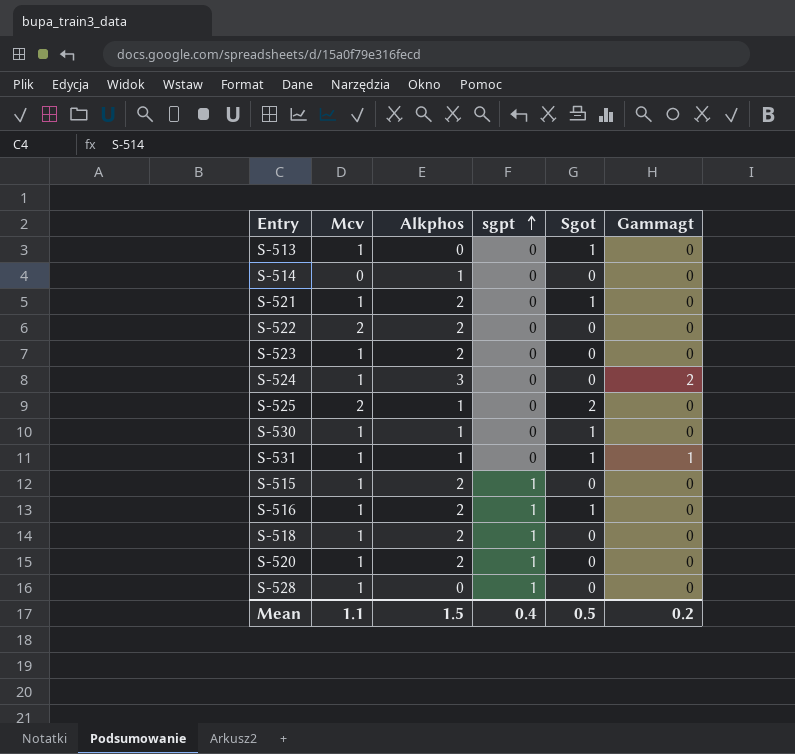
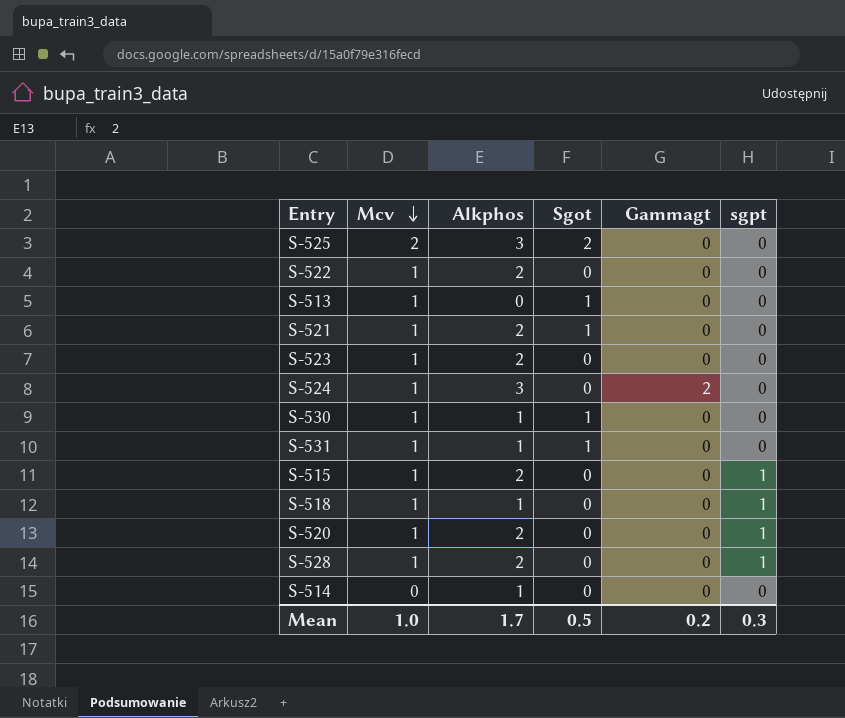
row order: sgpt ascending -> Mcv descending
column sgpt | position: 4 -> 6
row S-516: 1 | 2 | 1 | 1 | 0 -> none
S-525 | Alkphos: 1 -> 3
S-522 | Mcv: 2 -> 1
S-531 | Gammagt: 1 -> 0
S-518 | Alkphos: 2 -> 1
S-528 | Alkphos: 0 -> 2
Mean | Mcv: 1.1 -> 1.0
Mean | Alkphos: 1.5 -> 1.7
Mean | sgpt: 0.4 -> 0.3

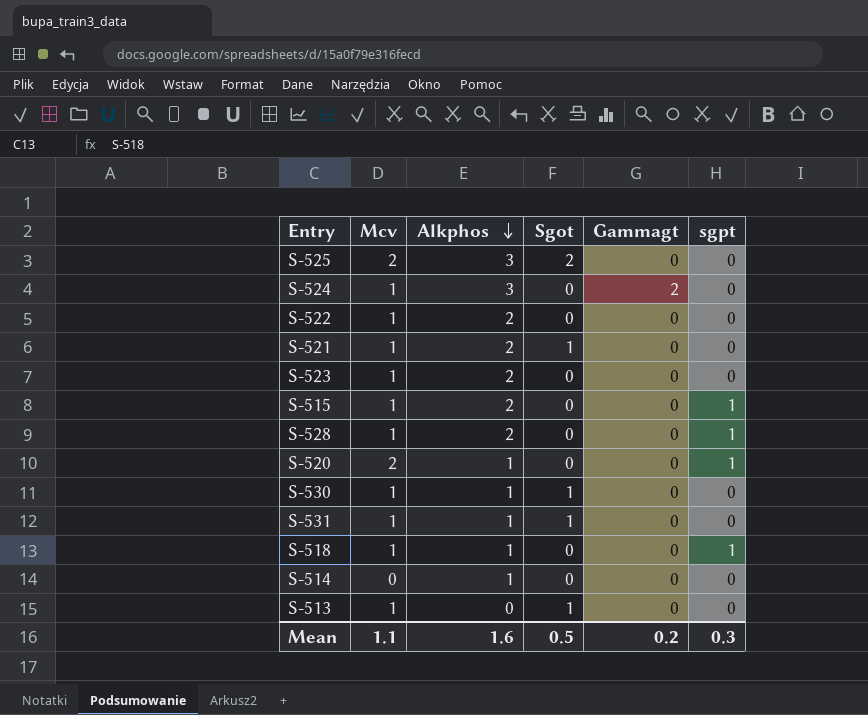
row order: Mcv descending -> Alkphos descending
S-520 | Mcv: 1 -> 2
S-520 | Alkphos: 2 -> 1
Mean | Mcv: 1.0 -> 1.1
Mean | Alkphos: 1.7 -> 1.6

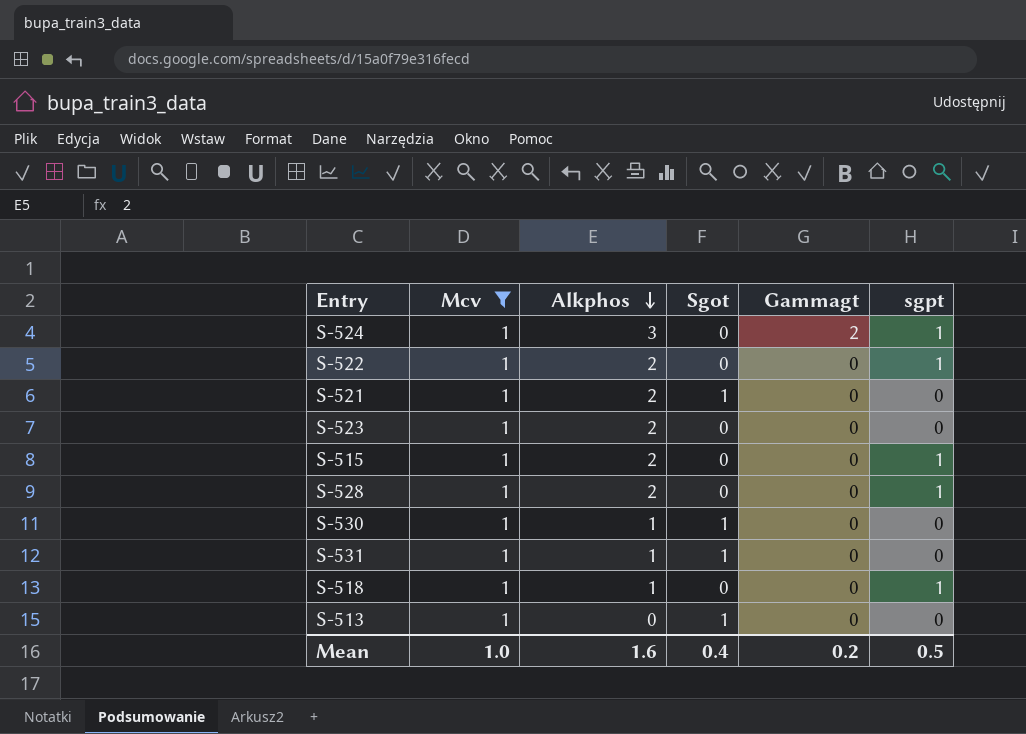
filter: none -> Mcv = 1
S-524 | sgpt: 0 -> 1
S-522 | sgpt: 0 -> 1
Mean | Mcv: 1.1 -> 1.0
Mean | Sgot: 0.5 -> 0.4
Mean | sgpt: 0.3 -> 0.5

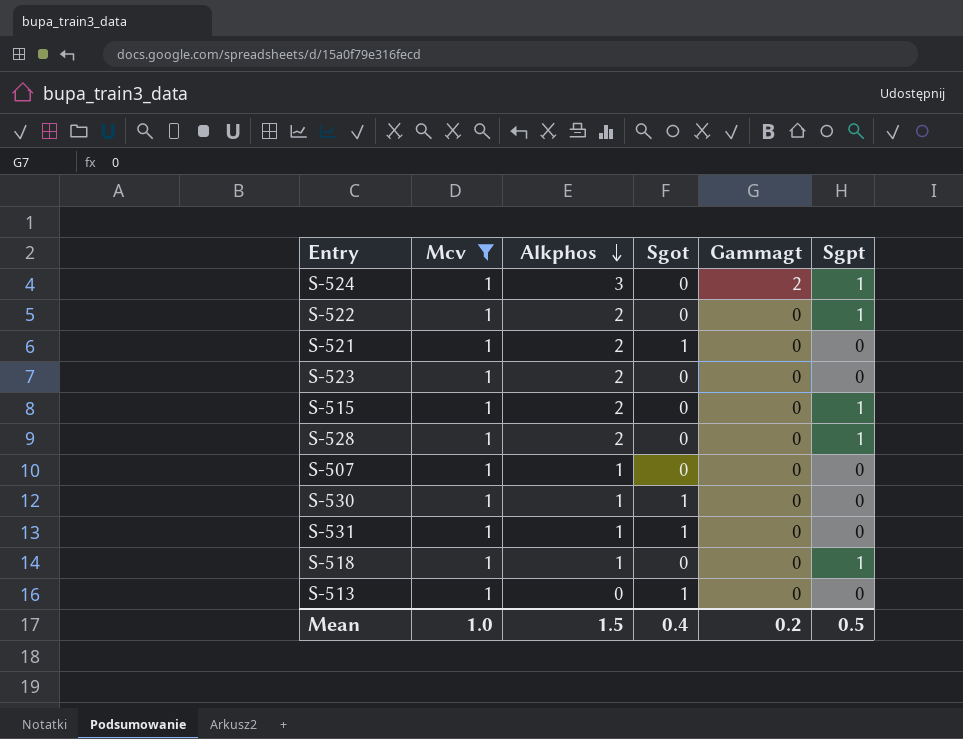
column name: sgpt -> Sgpt
row S-507: none -> 1 | 1 | 0 | 0 | 0
Mean | Alkphos: 1.6 -> 1.5

